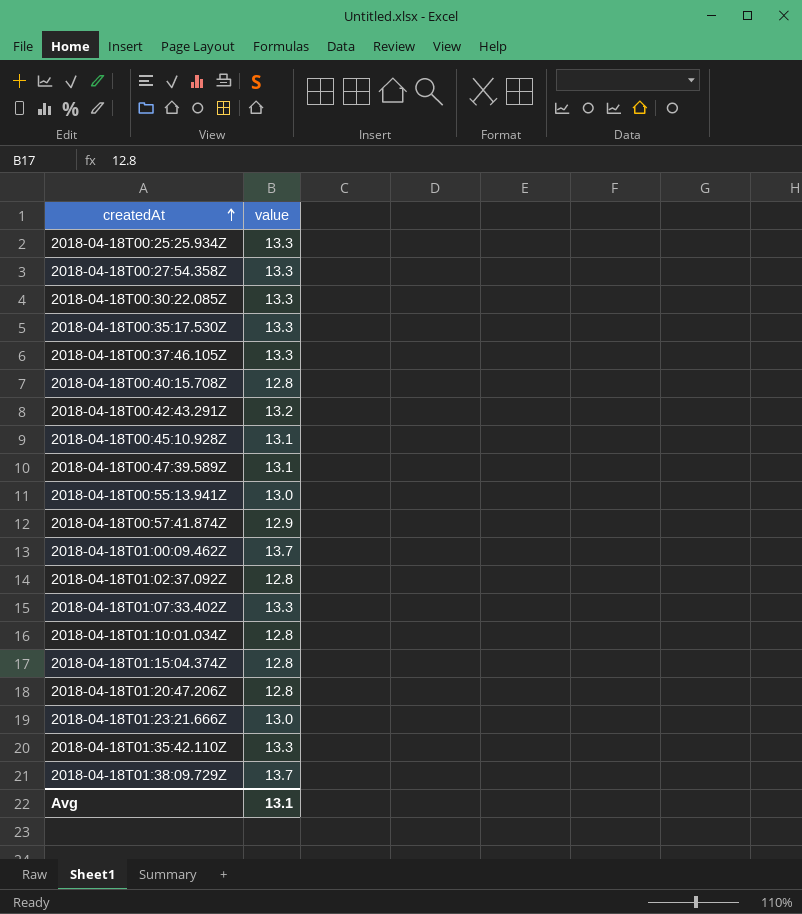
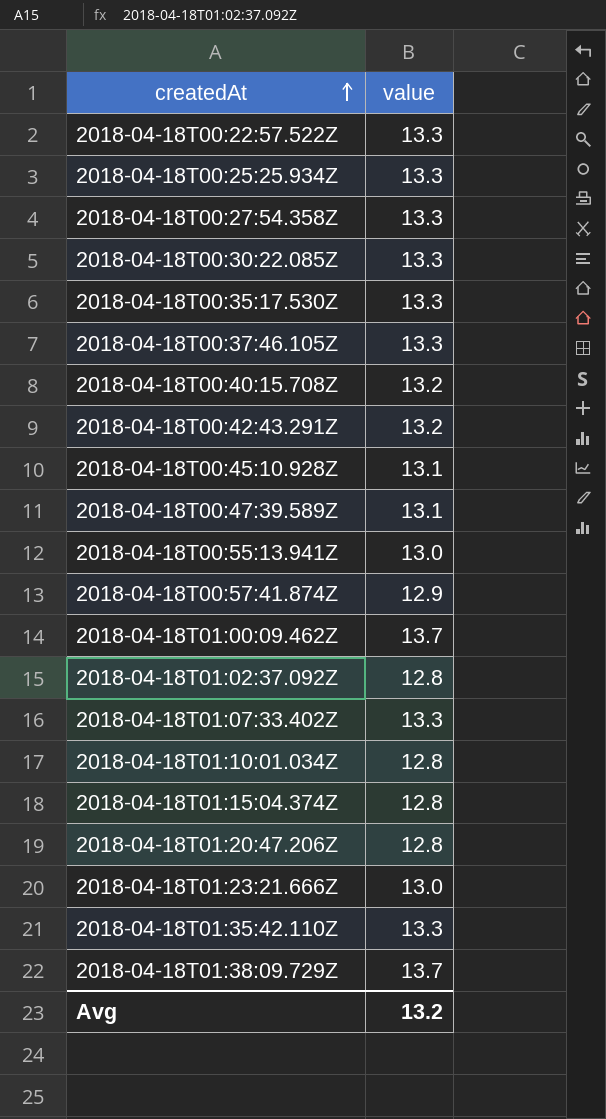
row 2018-04-18T00:22:57.522Z: none -> 13.3
2018-04-18T00:40:15.708Z | value: 12.8 -> 13.2
Avg | value: 13.1 -> 13.2

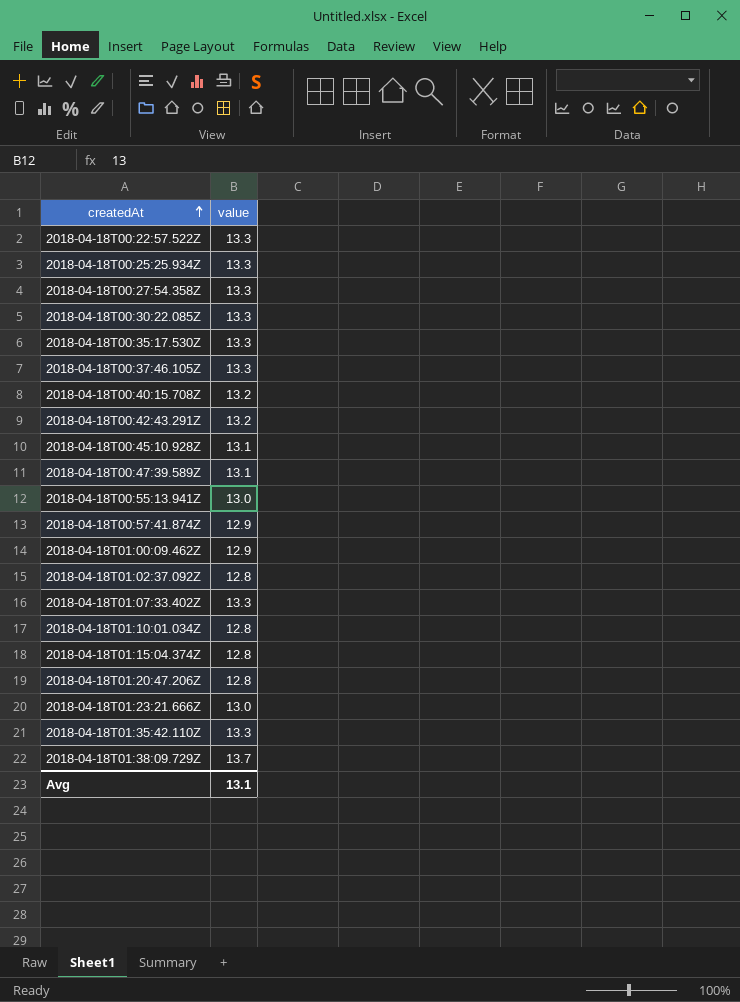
2018-04-18T01:00:09.462Z | value: 13.7 -> 12.9
Avg | value: 13.2 -> 13.1

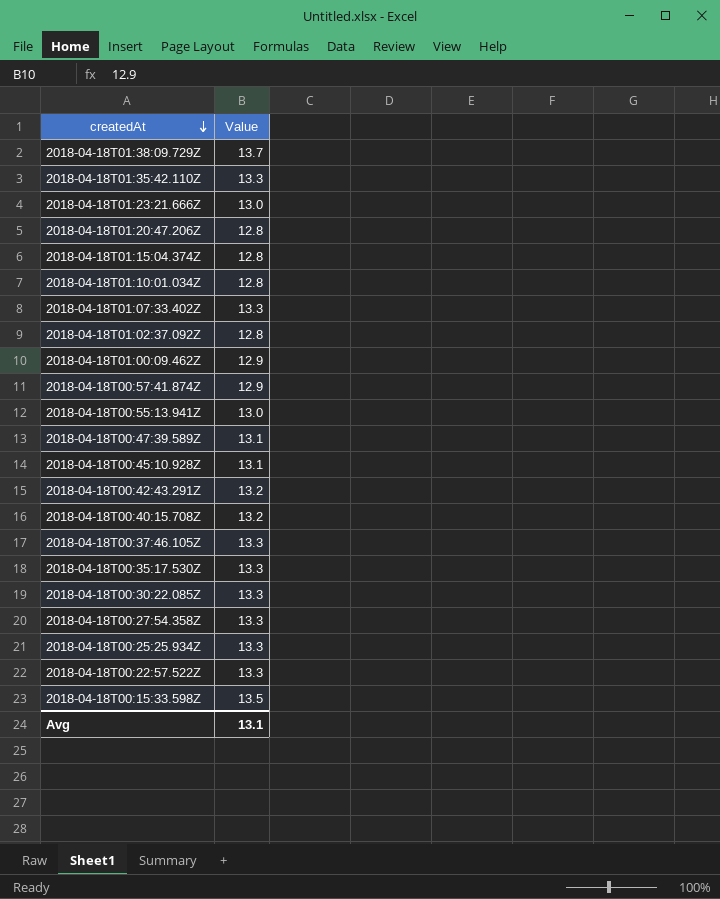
row order: createdAt ascending -> createdAt descending
column name: value -> Value
row 2018-04-18T00:15:33.598Z: none -> 13.5

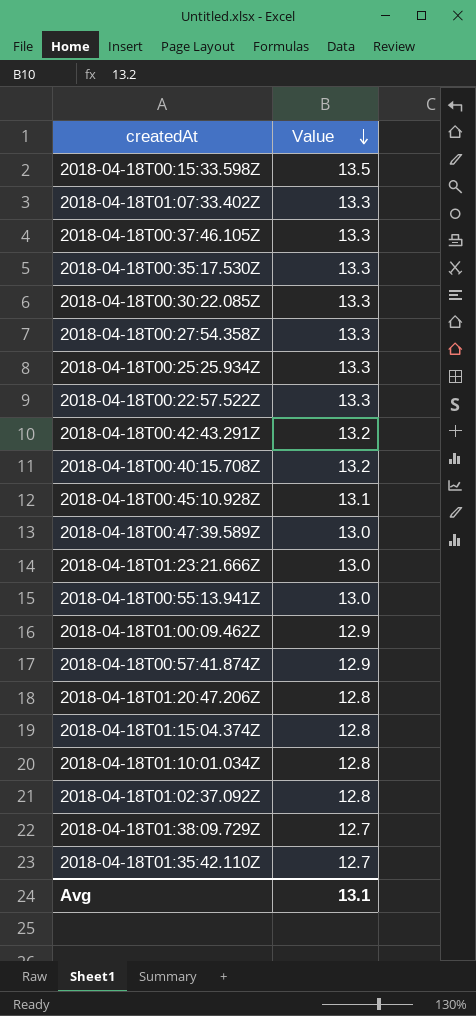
row order: createdAt descending -> Value descending
2018-04-18T00:47:39.589Z | Value: 13.1 -> 13.0
2018-04-18T01:38:09.729Z | Value: 13.7 -> 12.7
2018-04-18T01:35:42.110Z | Value: 13.3 -> 12.7

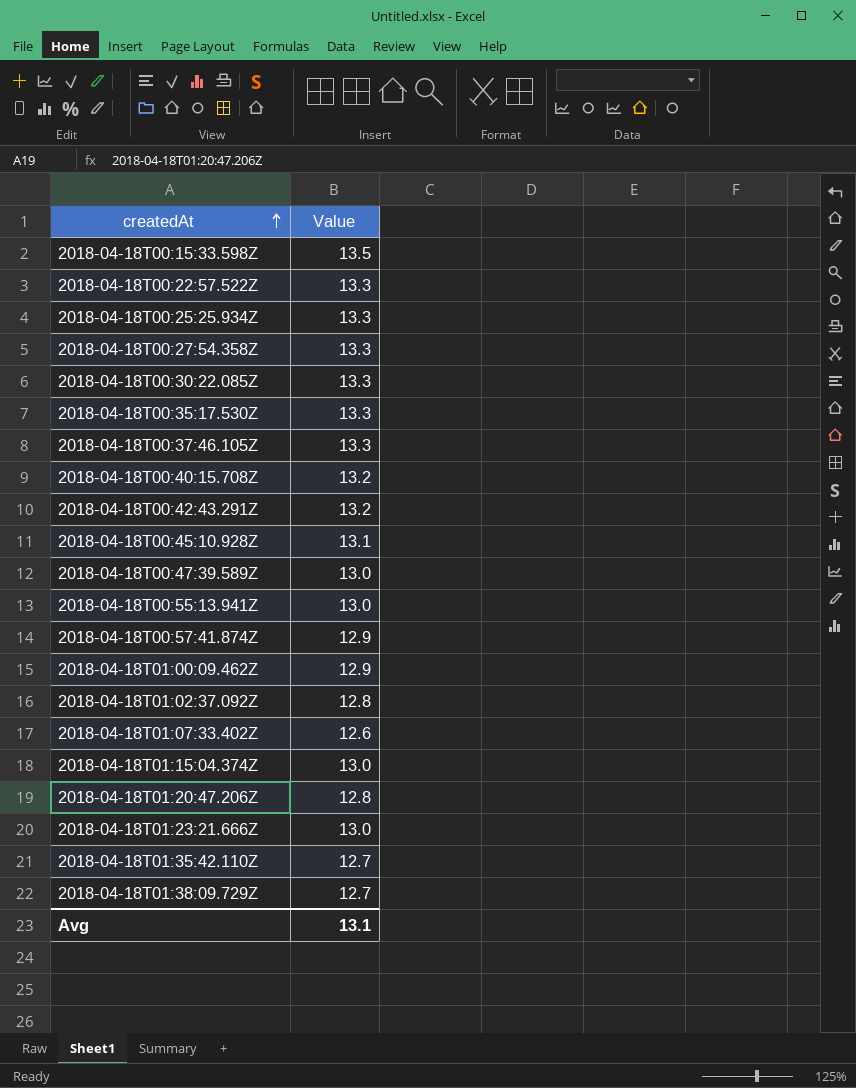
row order: Value descending -> createdAt ascending
row 2018-04-18T01:10:01.034Z: 12.8 -> none
2018-04-18T01:07:33.402Z | Value: 13.3 -> 12.6
2018-04-18T01:15:04.374Z | Value: 12.8 -> 13.0

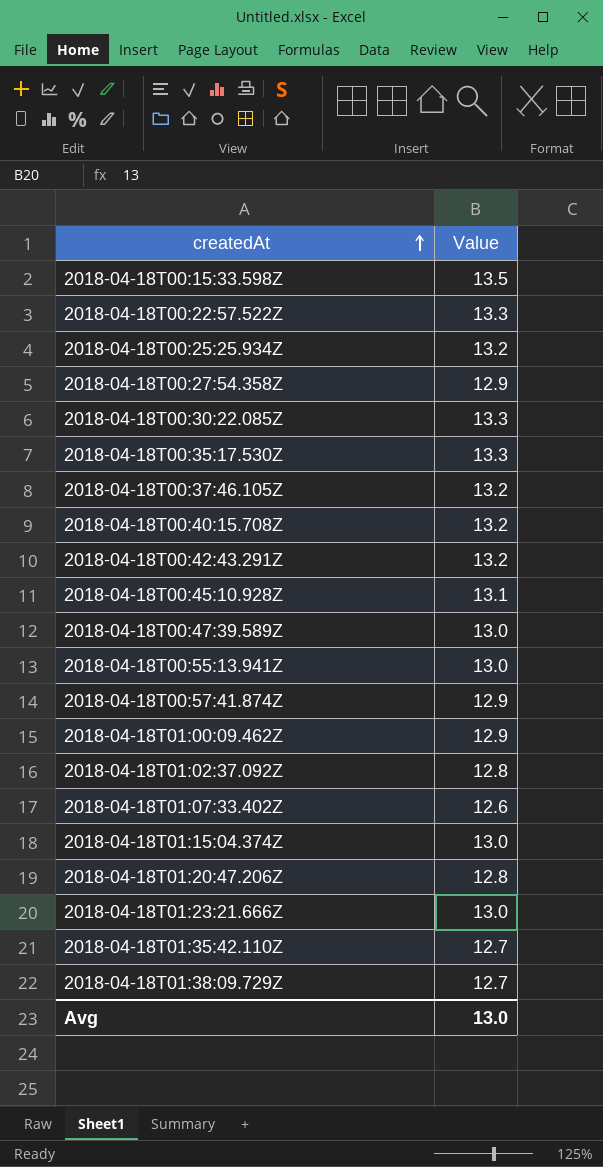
2018-04-18T00:25:25.934Z | Value: 13.3 -> 13.2
2018-04-18T00:27:54.358Z | Value: 13.3 -> 12.9
2018-04-18T00:37:46.105Z | Value: 13.3 -> 13.2
Avg | Value: 13.1 -> 13.0

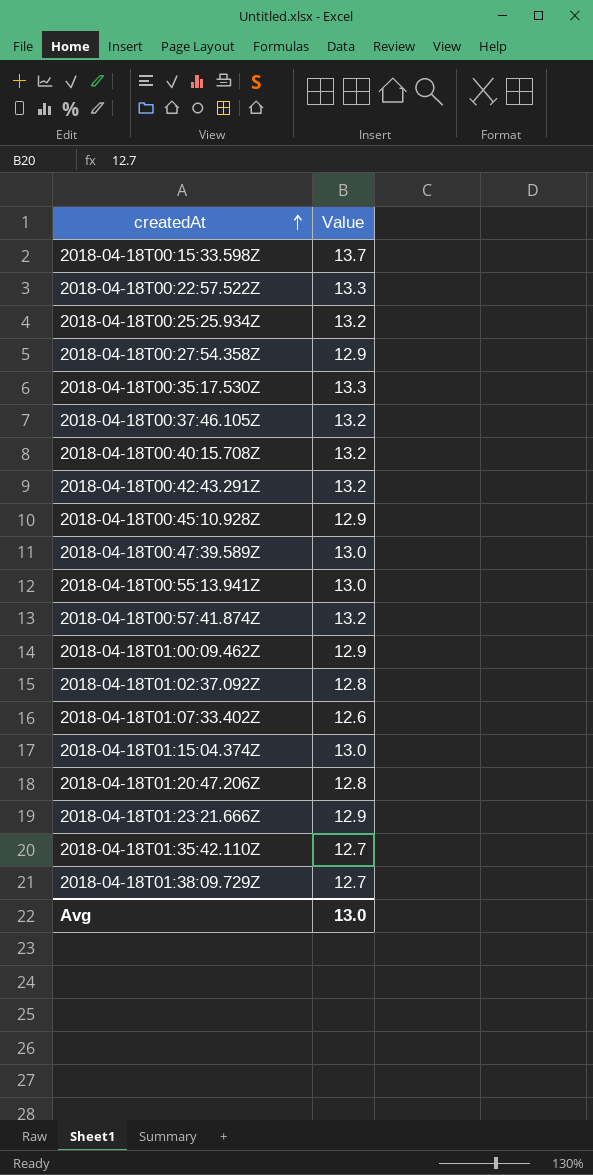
row 2018-04-18T00:30:22.085Z: 13.3 -> none
2018-04-18T00:15:33.598Z | Value: 13.5 -> 13.7
2018-04-18T00:45:10.928Z | Value: 13.1 -> 12.9
2018-04-18T00:57:41.874Z | Value: 12.9 -> 13.2
2018-04-18T01:23:21.666Z | Value: 13.0 -> 12.9

